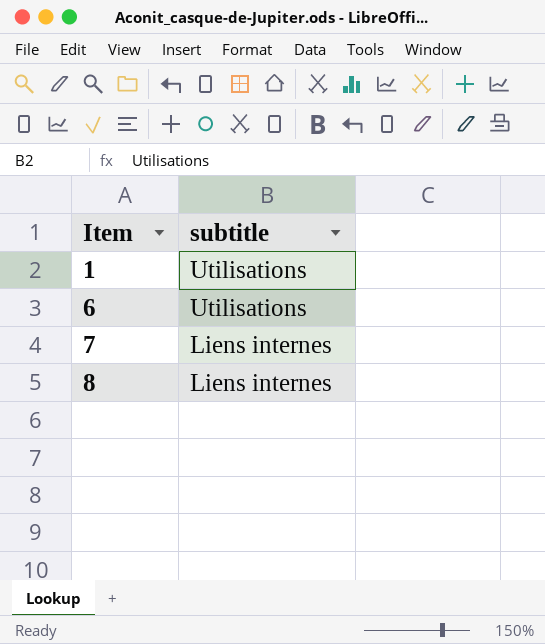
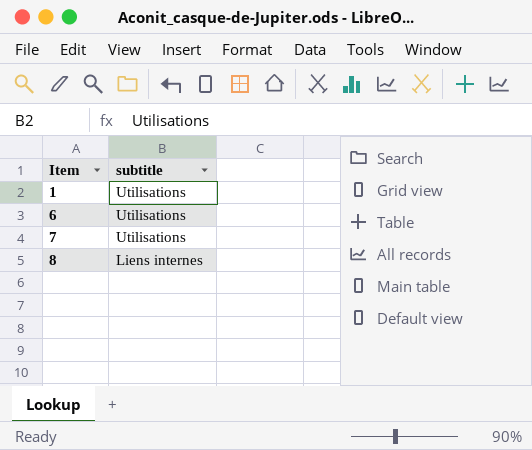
7 | subtitle: Liens internes -> Utilisations

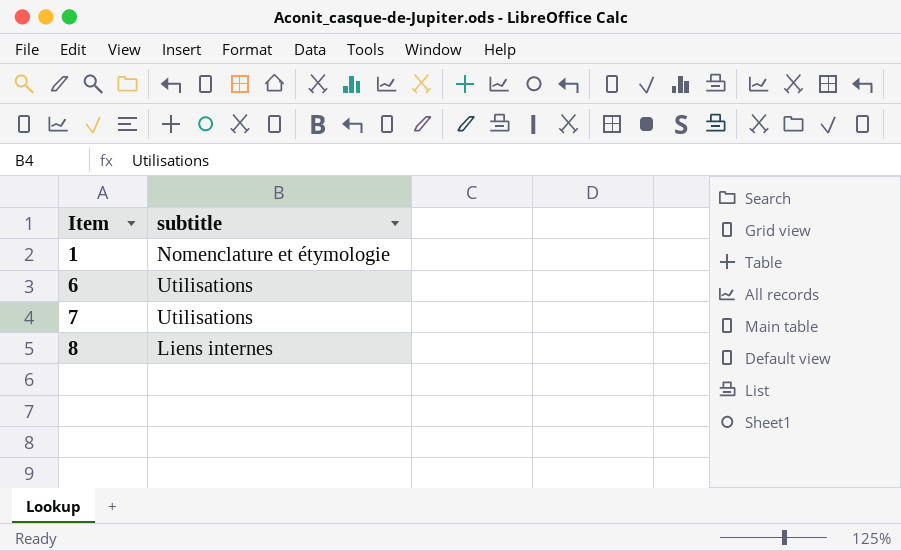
1 | subtitle: Utilisations -> Nomenclature et étymologie

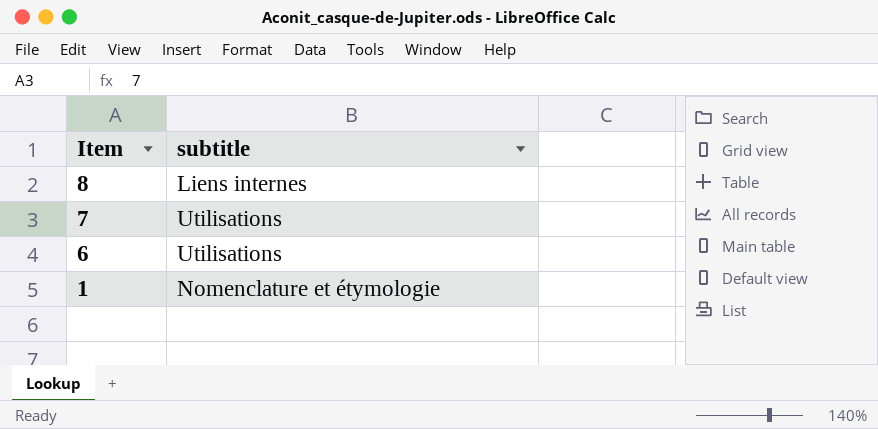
row order: Item ascending -> Item descending

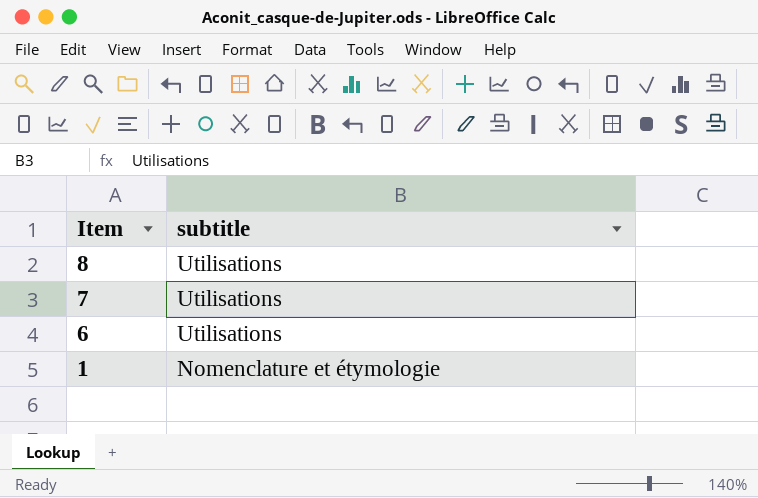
8 | subtitle: Liens internes -> Utilisations

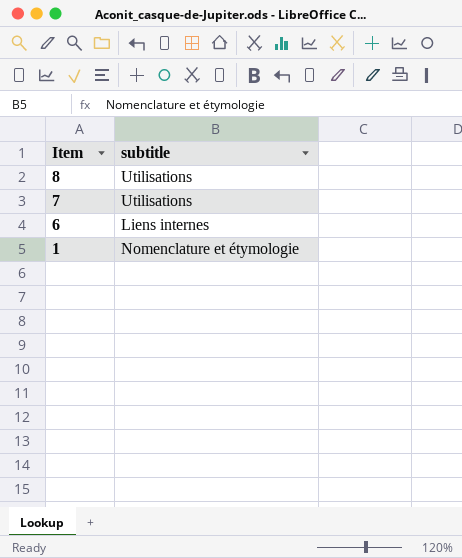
6 | subtitle: Utilisations -> Liens internes

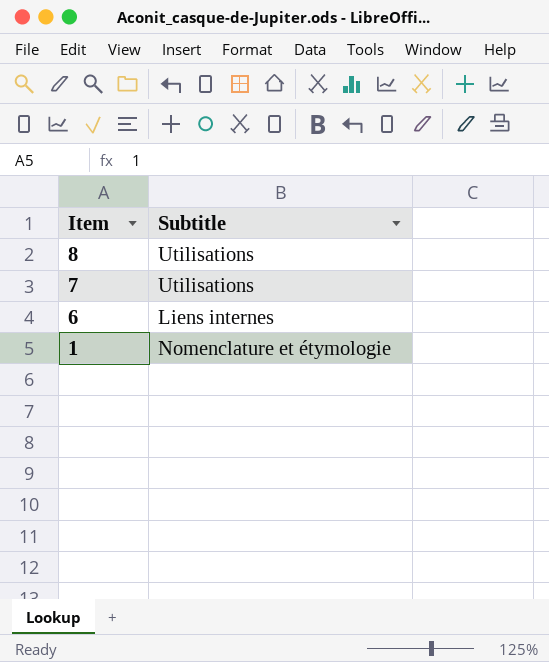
column name: subtitle -> Subtitle

